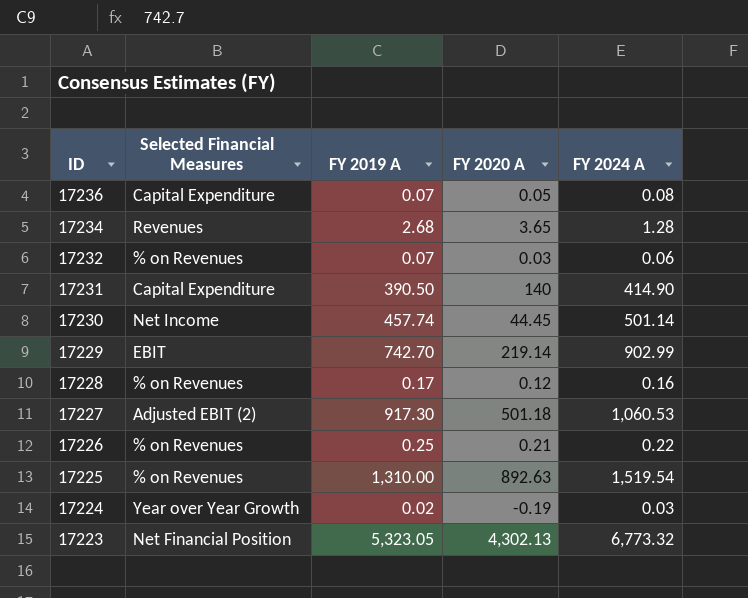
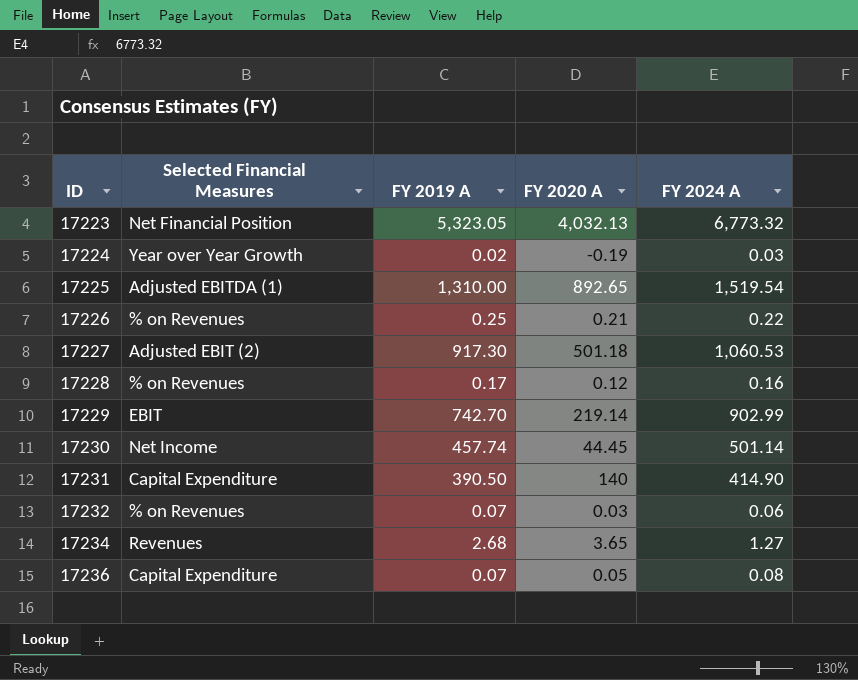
row order: ID descending -> ID ascending
17223 | FY 2020 A: 4,302.13 -> 4,032.13
17225 | Selected Financial Measures: % on Revenues -> Adjusted EBITDA (1)
17225 | FY 2020 A: 892.63 -> 892.65
17234 | FY 2024 A: 1.28 -> 1.27

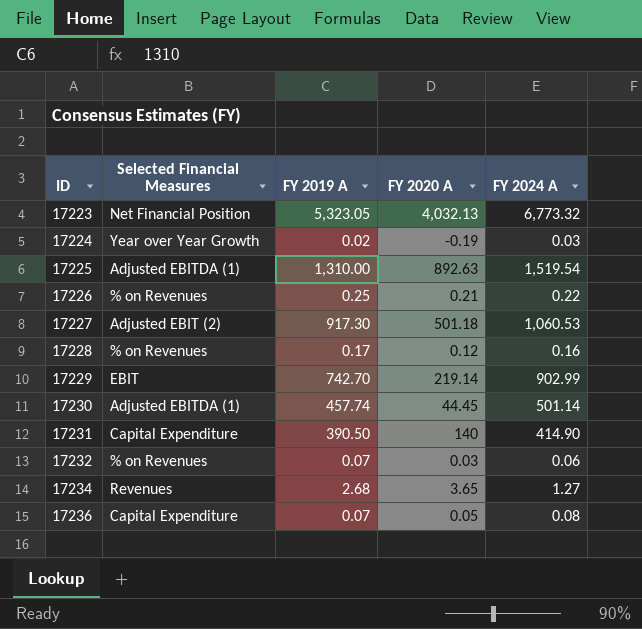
17225 | FY 2020 A: 892.65 -> 892.63
17230 | Selected Financial Measures: Net Income -> Adjusted EBITDA (1)

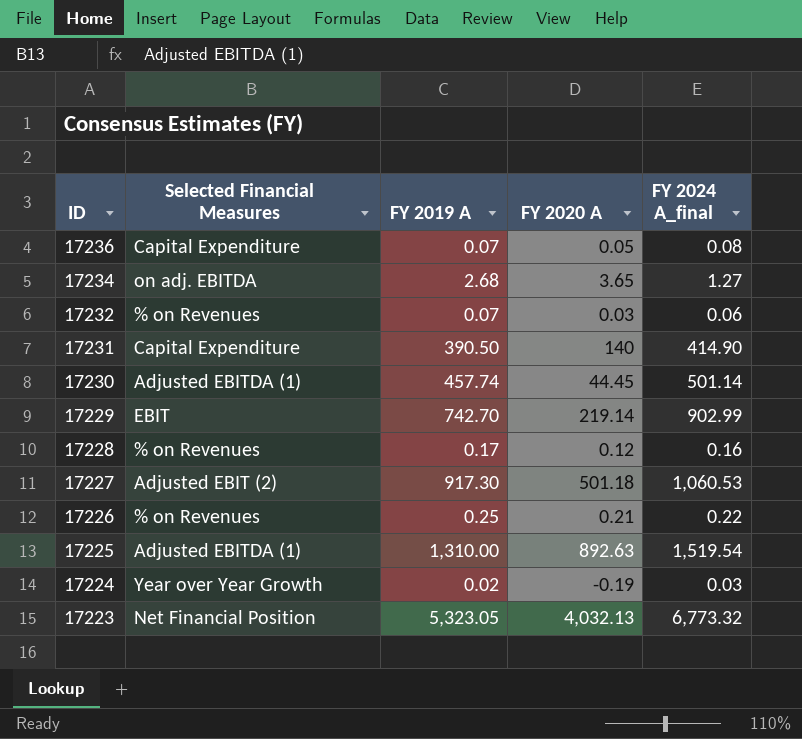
row order: ID ascending -> ID descending
column name: FY 2024 A -> FY 2024 A_final
17234 | Selected Financial Measures: Revenues -> on adj. EBITDA

